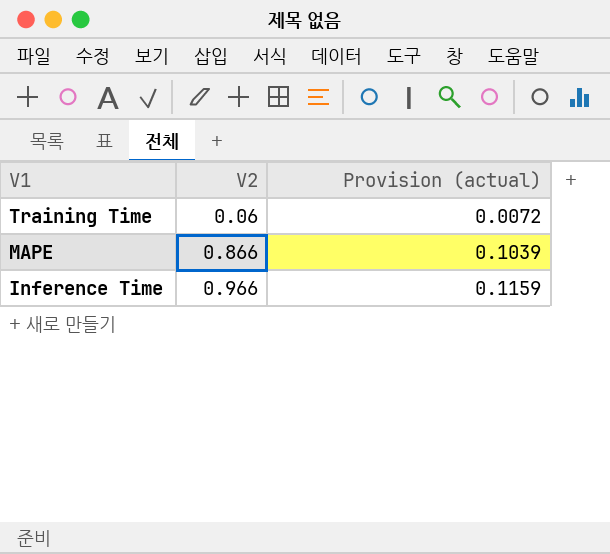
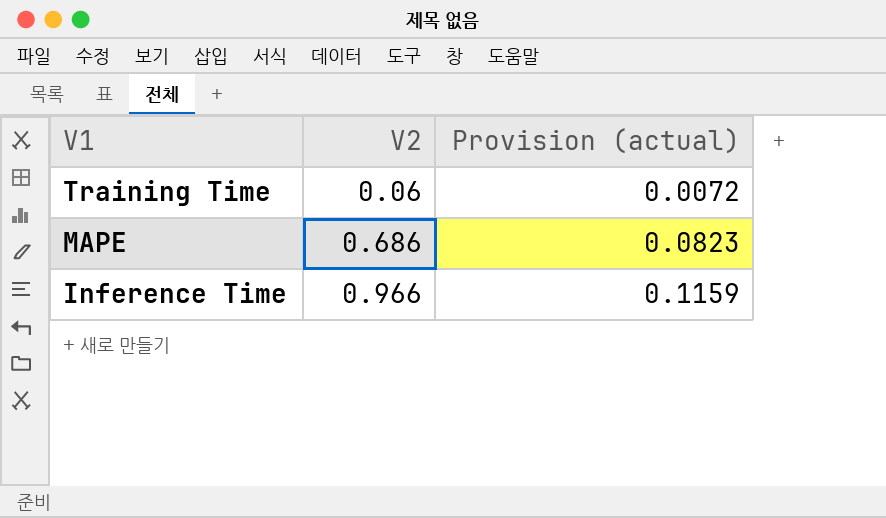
MAPE | V2: 0.866 -> 0.686
MAPE | Provision (actual): 0.1039 -> 0.0823

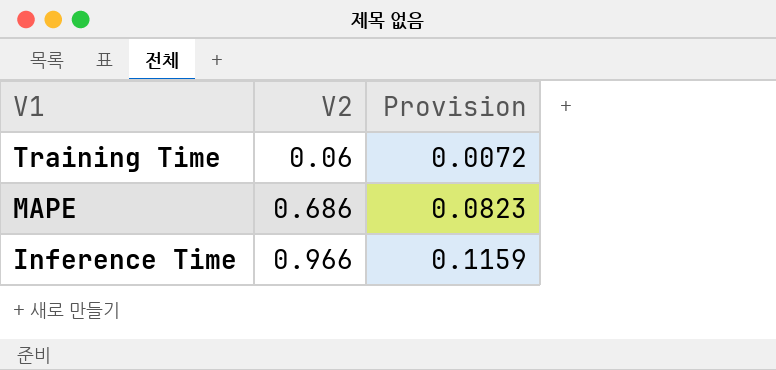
column name: Provision (actual) -> Provision

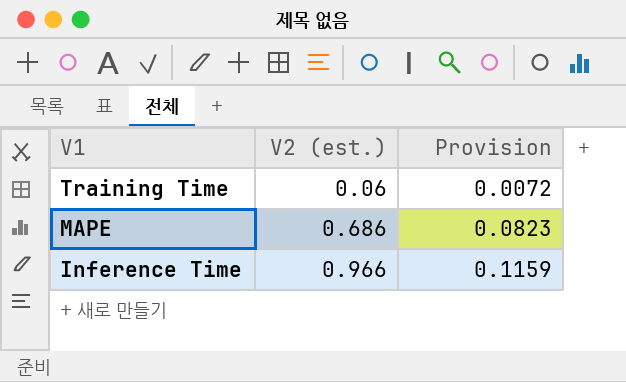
column name: V2 -> V2 (est.)

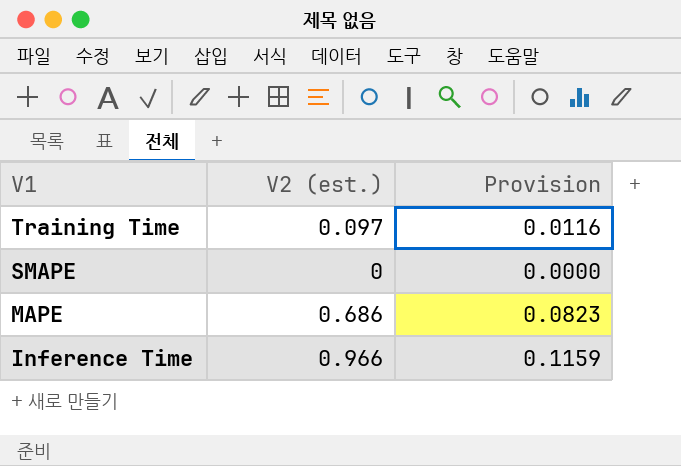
Training Time | V2 (est.): 0.06 -> 0.097
Training Time | Provision: 0.0072 -> 0.0116
row SMAPE: none -> 0 | 0.0000

